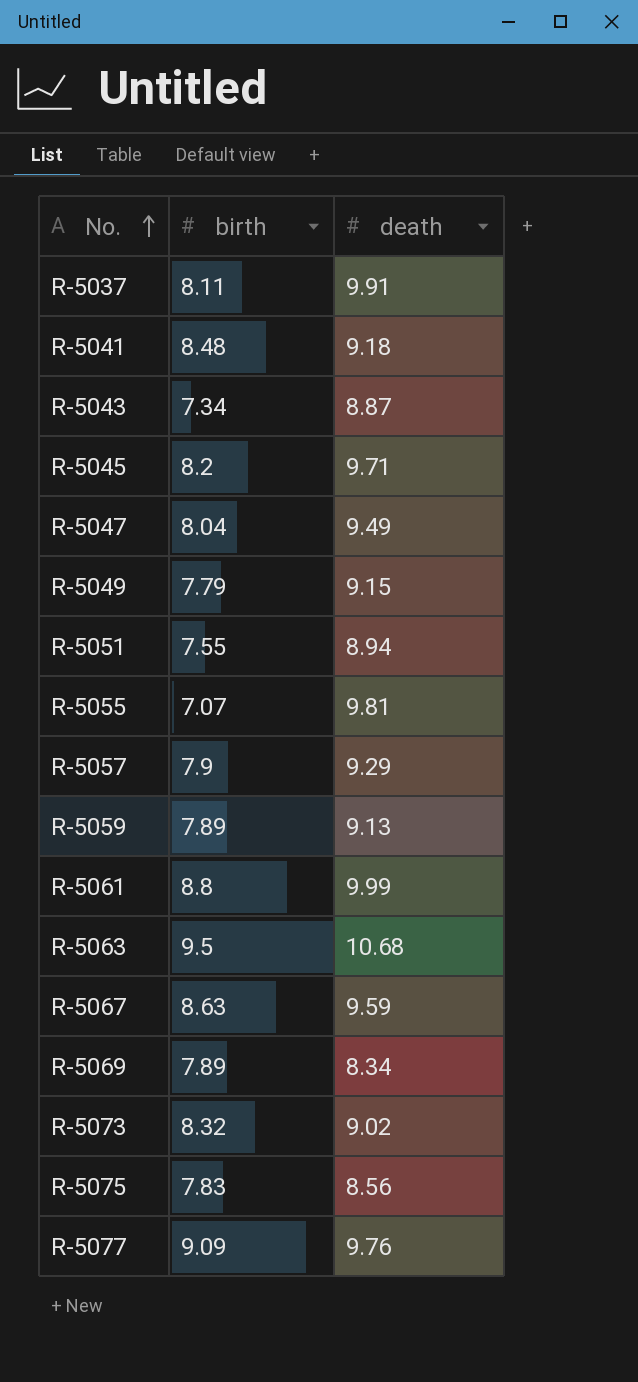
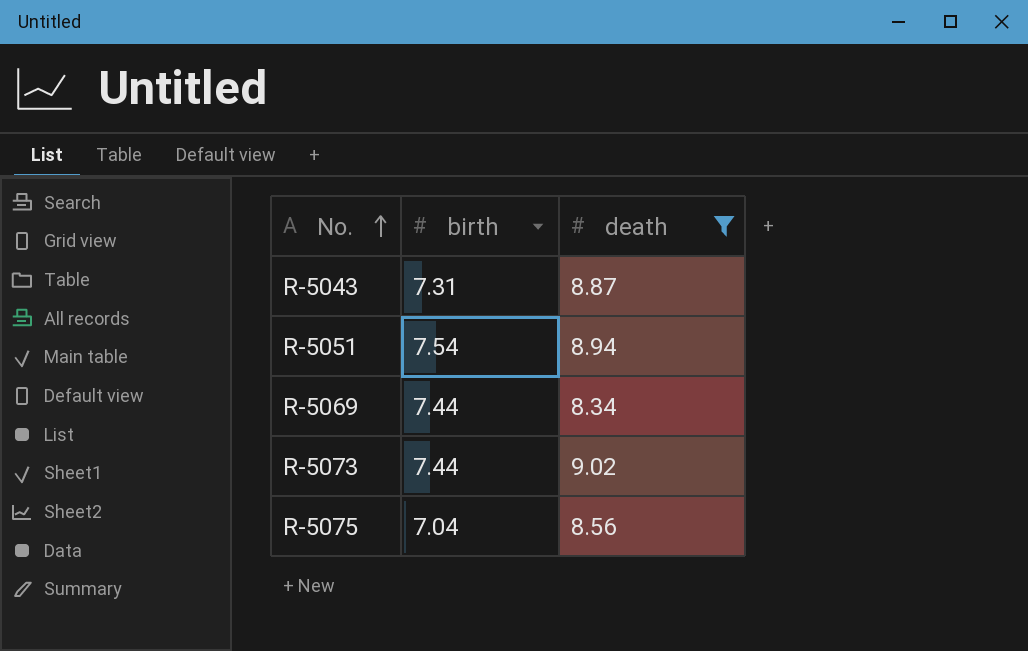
filter: none -> death <= 9.02
R-5043 | birth: 7.34 -> 7.31
R-5051 | birth: 7.55 -> 7.54
R-5069 | birth: 7.89 -> 7.44
R-5073 | birth: 8.32 -> 7.44
R-5075 | birth: 7.83 -> 7.04

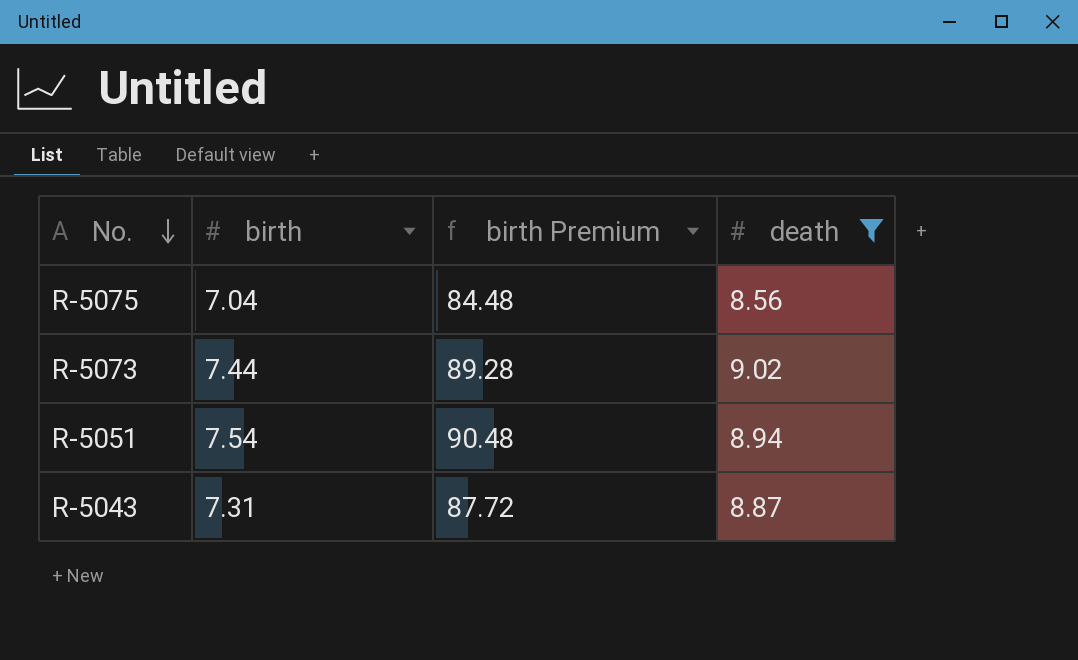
row order: No. ascending -> No. descending
column birth Premium | formula: none -> [birth] * 12
row R-5069: 7.44 | 8.34 -> none

